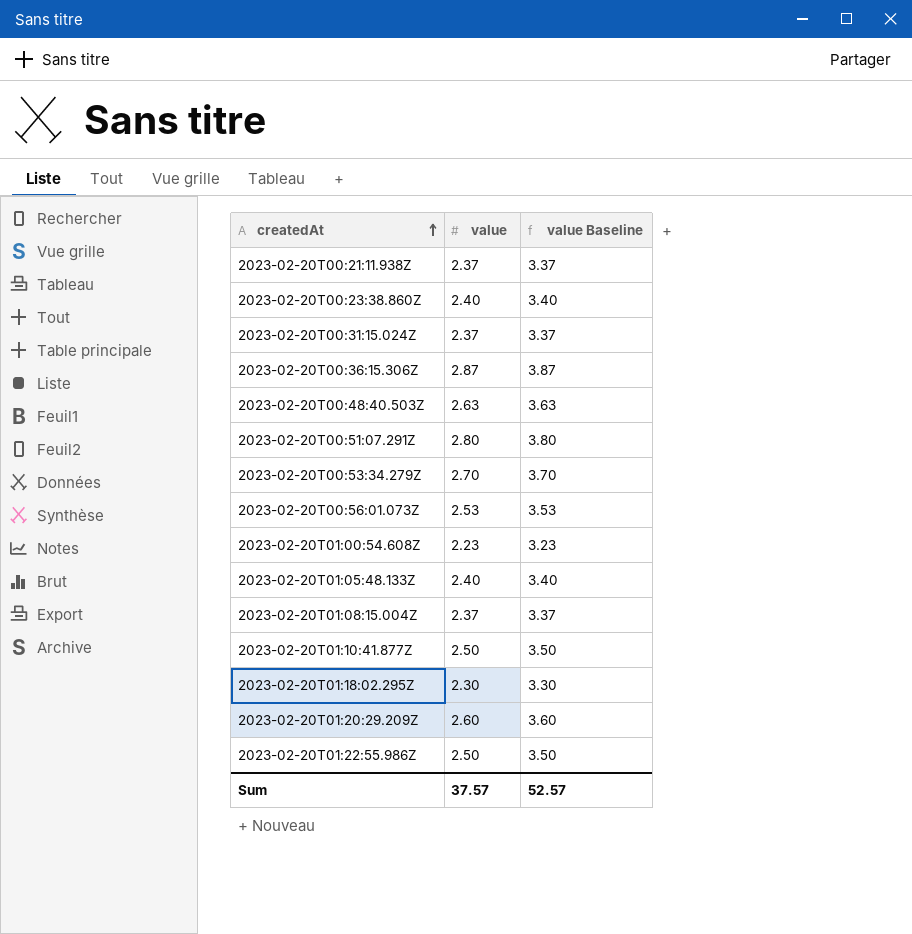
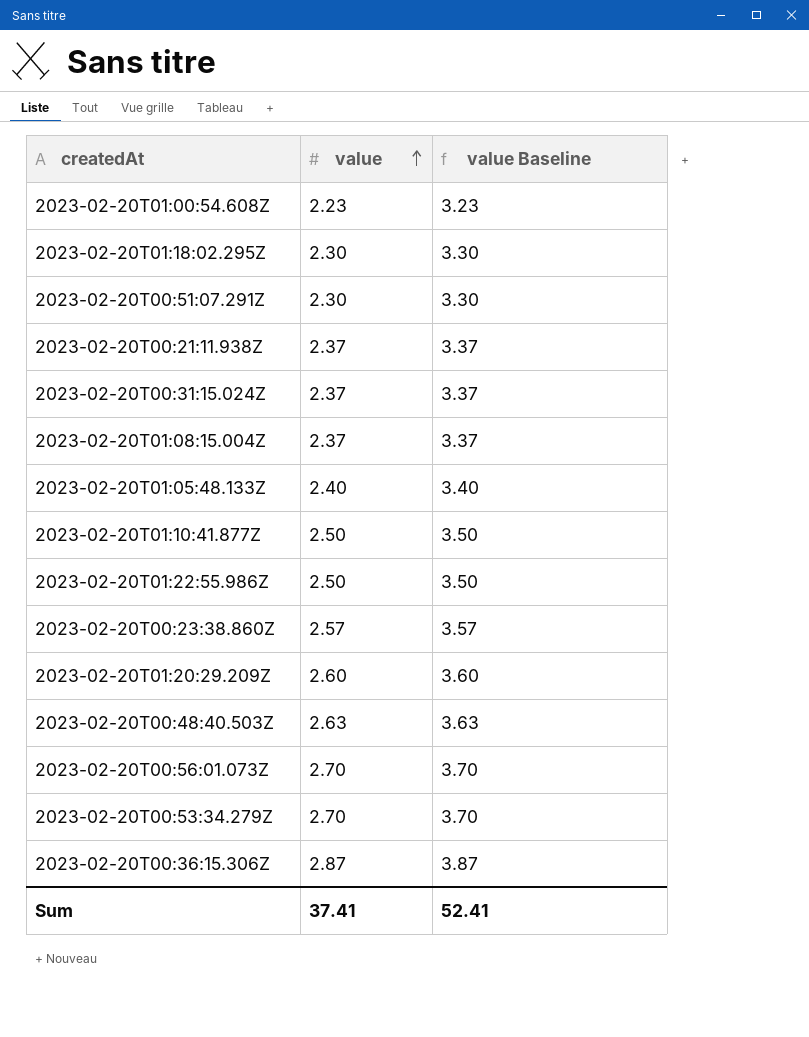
row order: createdAt ascending -> value ascending
2023-02-20T00:51:07.291Z | value: 2.80 -> 2.30
2023-02-20T00:51:07.291Z | value Baseline: 3.80 -> 3.30
2023-02-20T00:23:38.860Z | value: 2.40 -> 2.57
2023-02-20T00:23:38.860Z | value Baseline: 3.40 -> 3.57
2023-02-20T00:56:01.073Z | value: 2.53 -> 2.70
2023-02-20T00:56:01.073Z | value Baseline: 3.53 -> 3.70
Sum | value: 37.57 -> 37.41
Sum | value Baseline: 52.57 -> 52.41

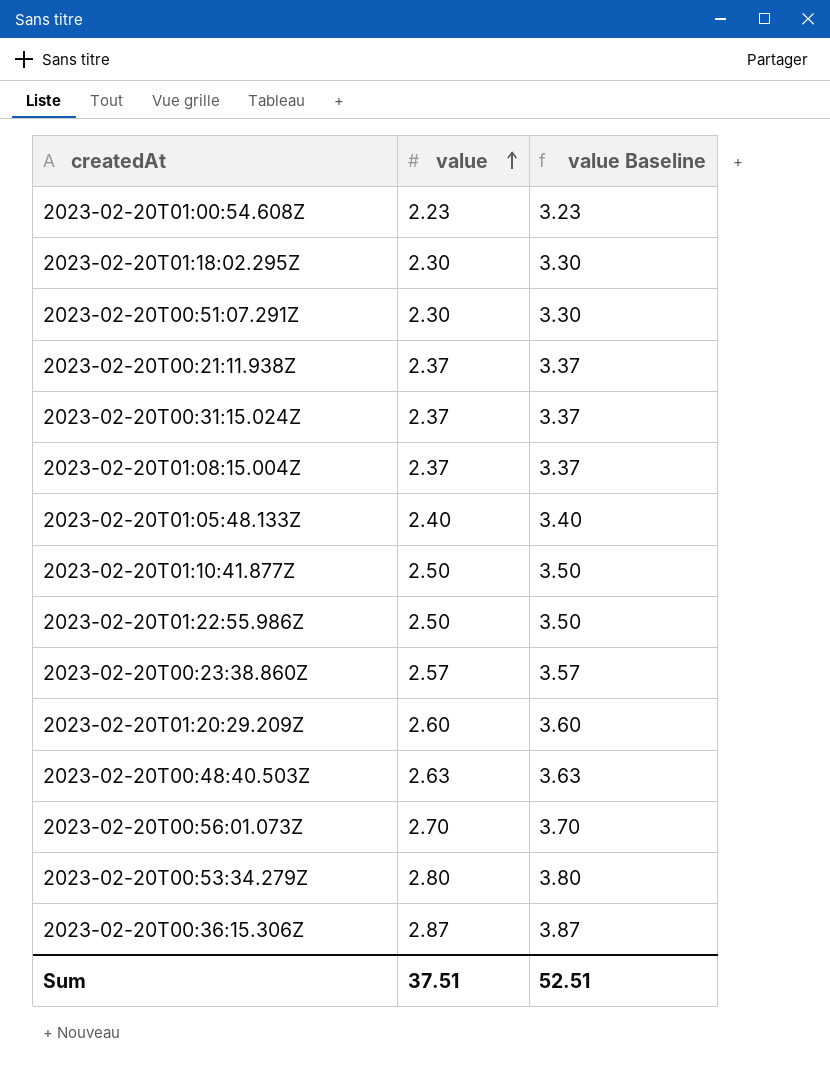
2023-02-20T00:53:34.279Z | value: 2.70 -> 2.80
2023-02-20T00:53:34.279Z | value Baseline: 3.70 -> 3.80
Sum | value: 37.41 -> 37.51
Sum | value Baseline: 52.41 -> 52.51

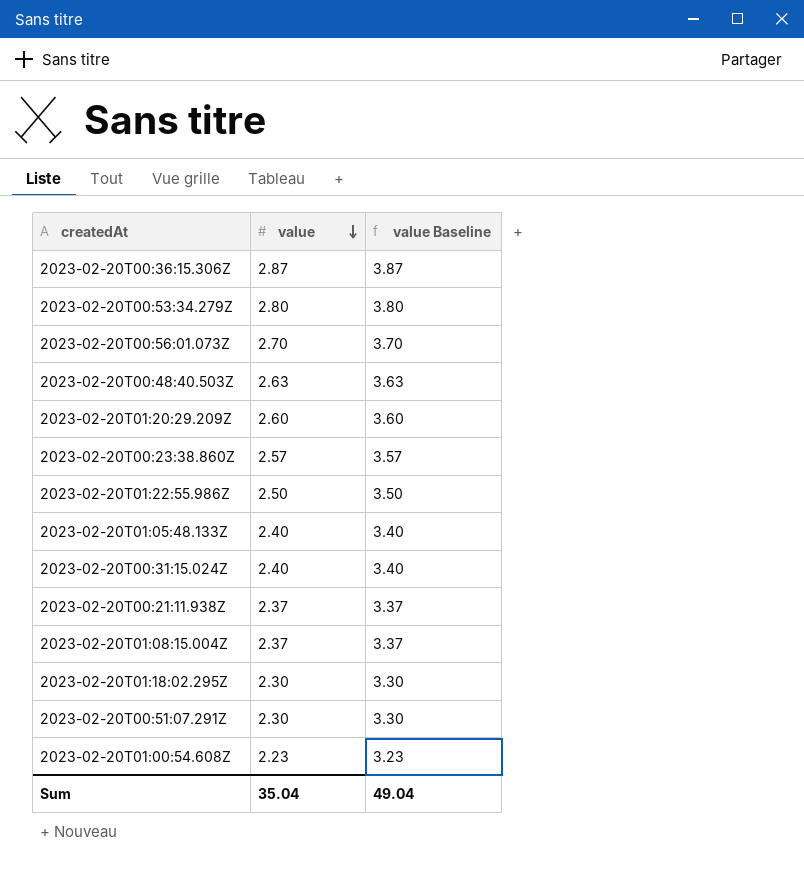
row order: value ascending -> value descending
row 2023-02-20T01:10:41.877Z: 2.50 | 3.50 -> none
2023-02-20T00:31:15.024Z | value: 2.37 -> 2.40
2023-02-20T00:31:15.024Z | value Baseline: 3.37 -> 3.40
Sum | value: 37.51 -> 35.04
Sum | value Baseline: 52.51 -> 49.04

